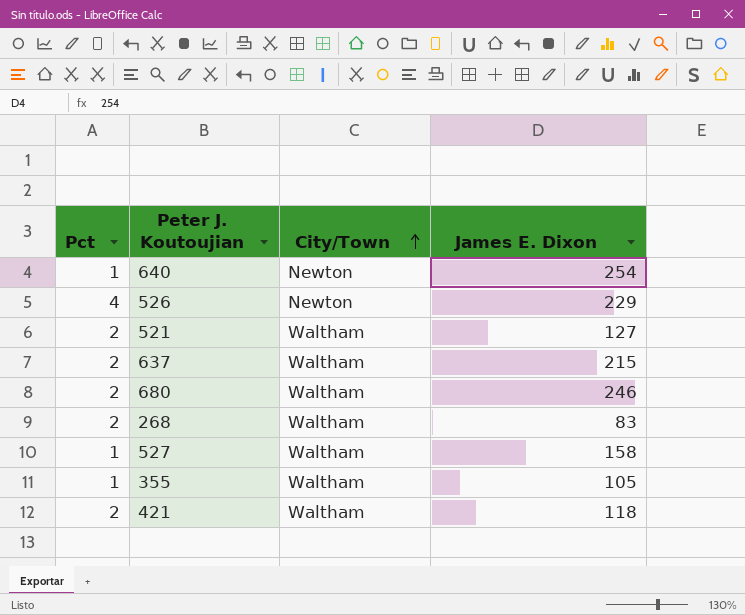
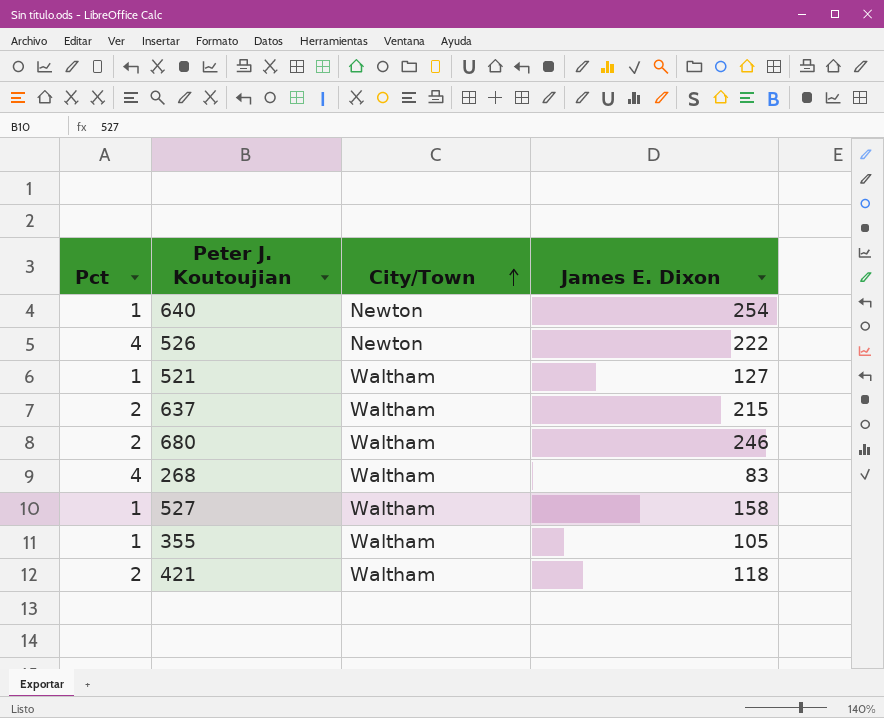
526 | James E. Dixon: 229 -> 222
521 | Pct: 2 -> 1
268 | Pct: 2 -> 4

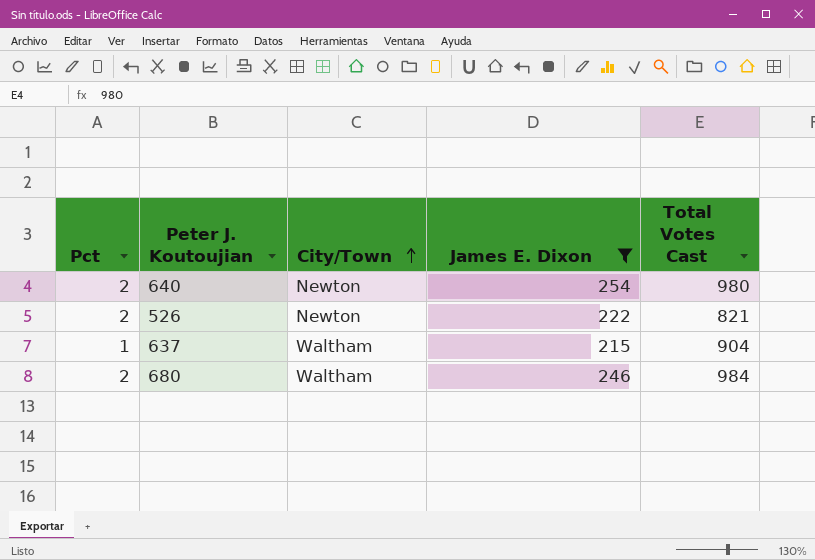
filter: none -> James E. Dixon >= 215
column Total Votes Cast | position: none -> 5
640 | Pct: 1 -> 2
526 | Pct: 4 -> 2
637 | Pct: 2 -> 1

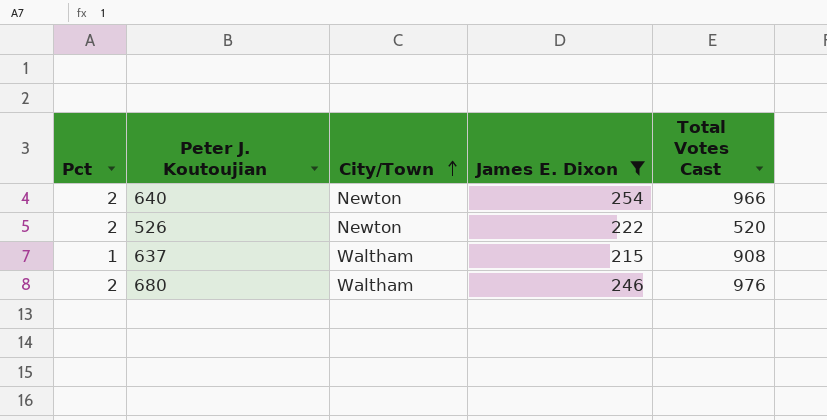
640 | Total Votes Cast: 980 -> 966
526 | Total Votes Cast: 821 -> 520
637 | Total Votes Cast: 904 -> 908
680 | Total Votes Cast: 984 -> 976

